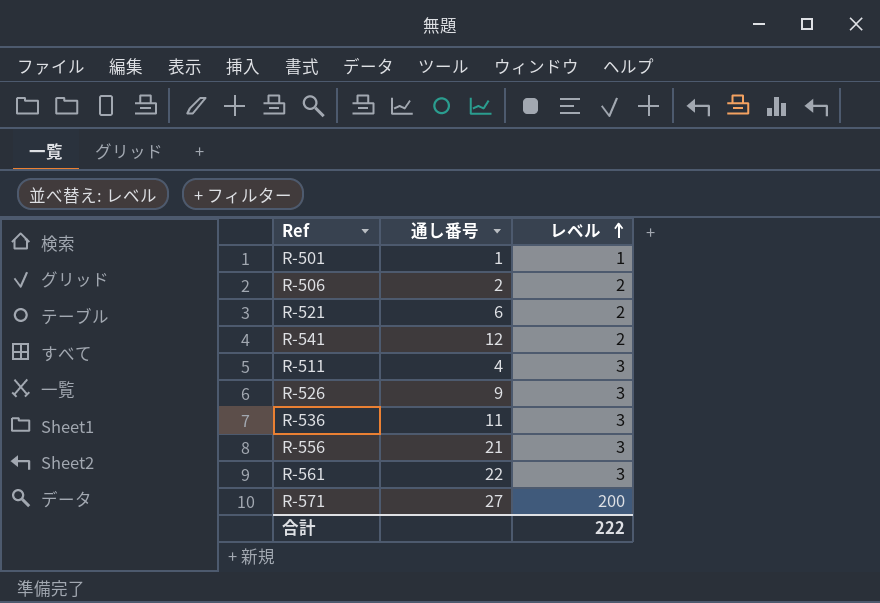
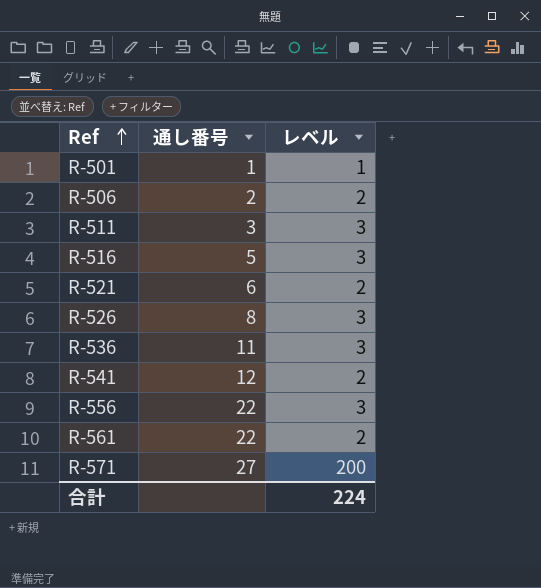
row order: レベル ascending -> Ref ascending
R-511 | 通し番号: 4 -> 3
row R-516: none -> 5 | 3
R-526 | 通し番号: 9 -> 8
R-556 | 通し番号: 21 -> 22
R-561 | レベル: 3 -> 2
合計 | レベル: 222 -> 224

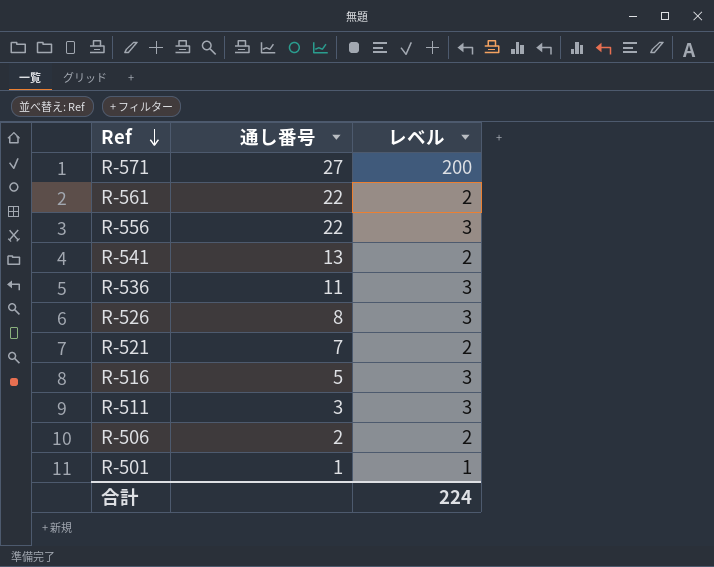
row order: Ref ascending -> Ref descending
R-541 | 通し番号: 12 -> 13
R-521 | 通し番号: 6 -> 7

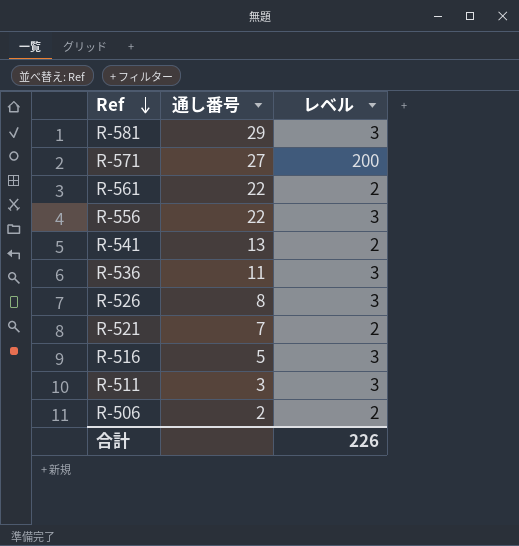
row R-501: 1 | 1 -> none
row R-581: none -> 29 | 3
合計 | レベル: 224 -> 226

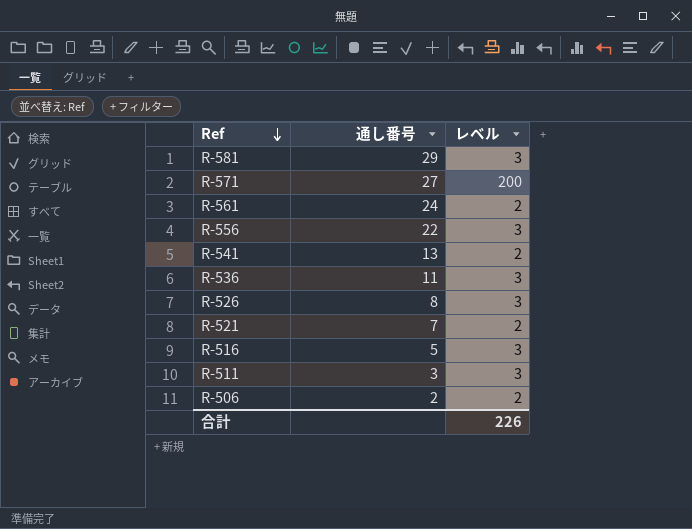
R-561 | 通し番号: 22 -> 24

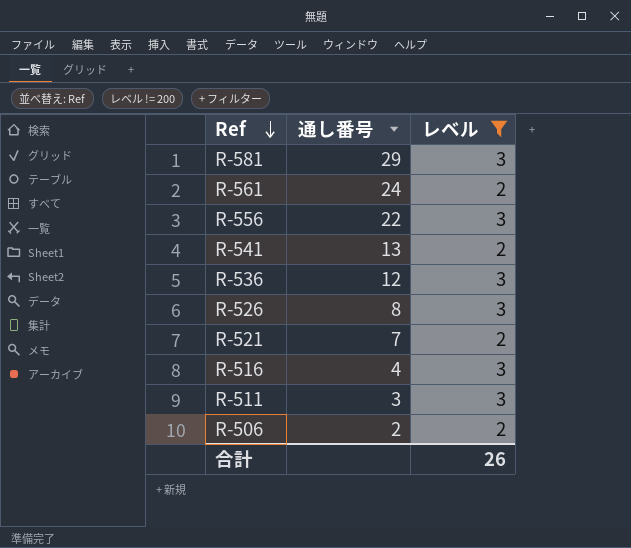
filter: none -> レベル != 200
R-536 | 通し番号: 11 -> 12
R-516 | 通し番号: 5 -> 4
合計 | レベル: 226 -> 26

